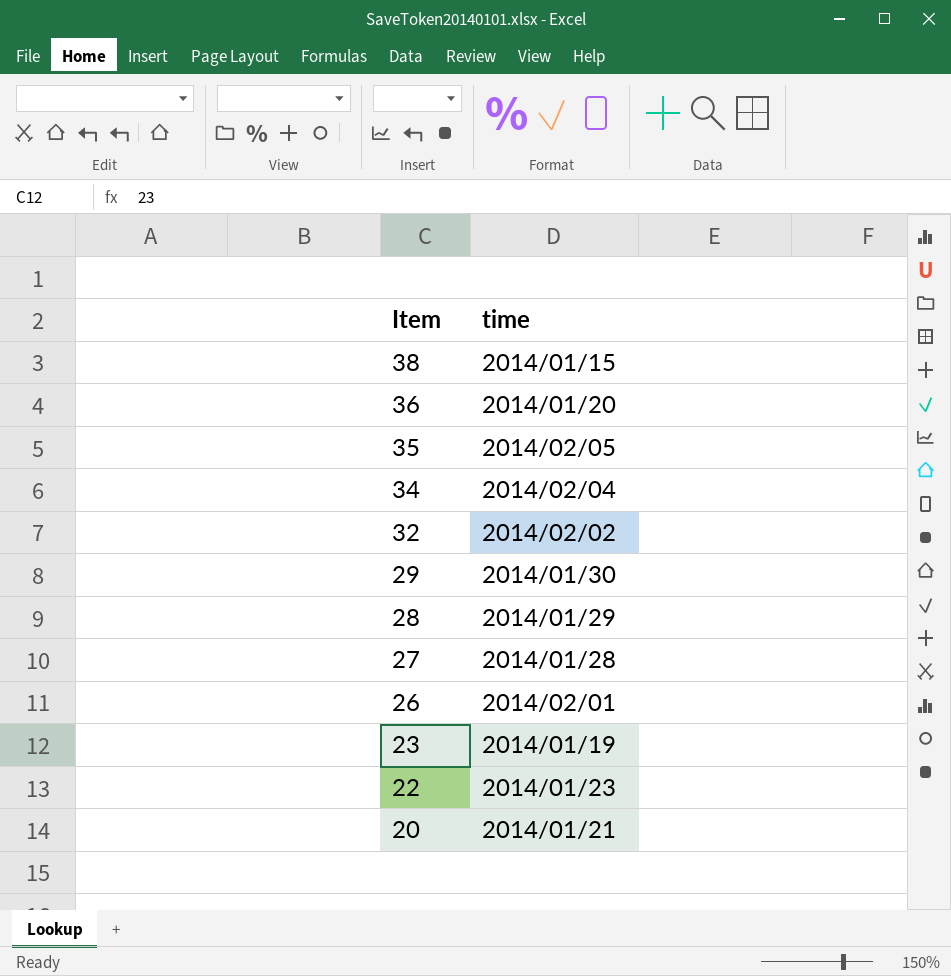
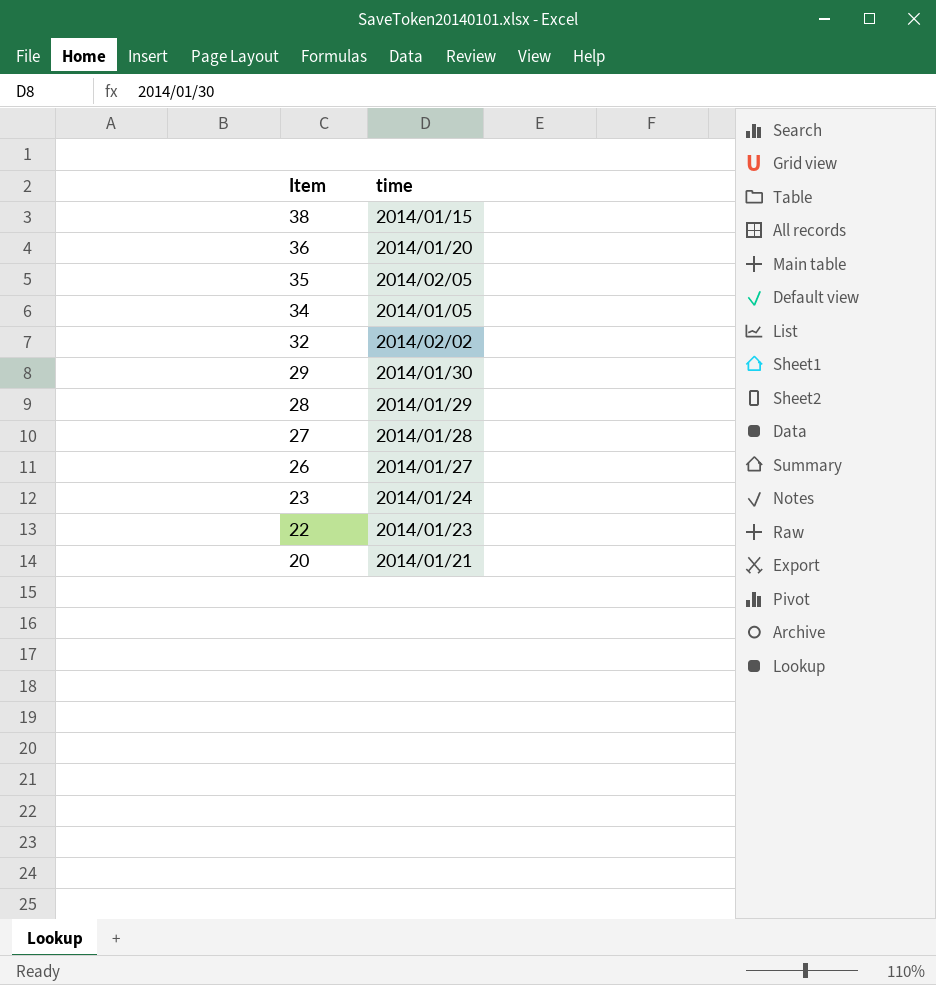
34 | time: 2014/02/04 -> 2014/01/05
26 | time: 2014/02/01 -> 2014/01/27
23 | time: 2014/01/19 -> 2014/01/24

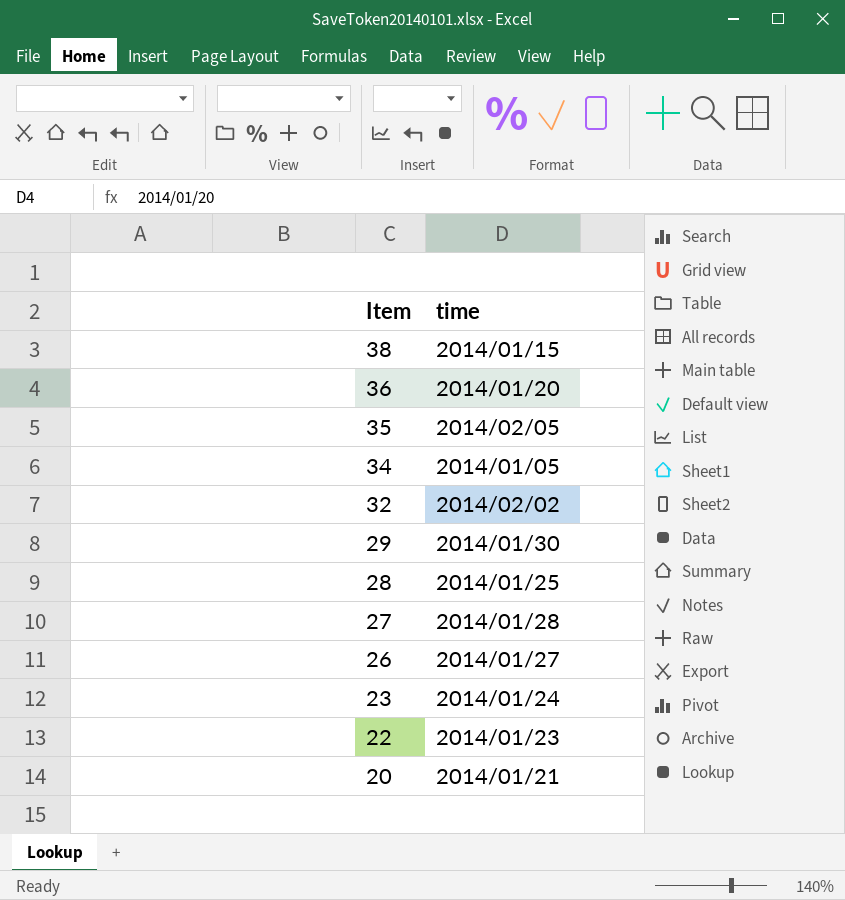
28 | time: 2014/01/29 -> 2014/01/25

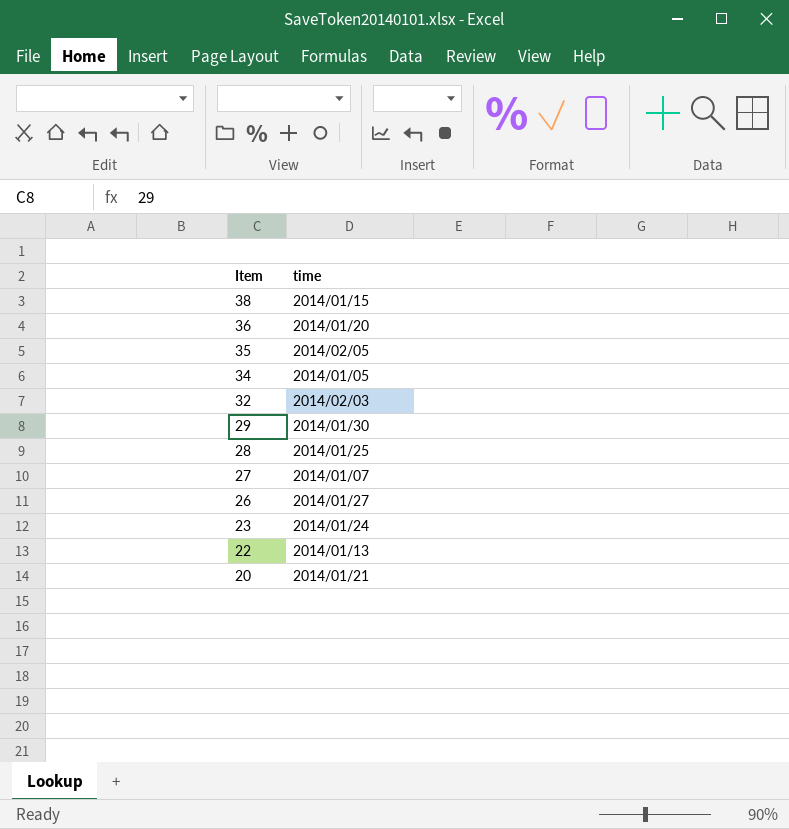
32 | time: 2014/02/02 -> 2014/02/03
27 | time: 2014/01/28 -> 2014/01/07
22 | time: 2014/01/23 -> 2014/01/13

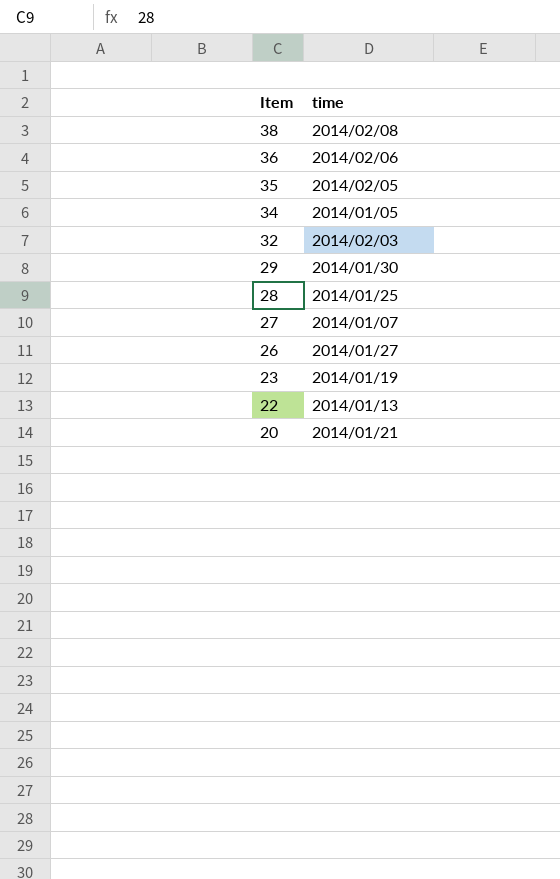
38 | time: 2014/01/15 -> 2014/02/08
36 | time: 2014/01/20 -> 2014/02/06
23 | time: 2014/01/24 -> 2014/01/19

